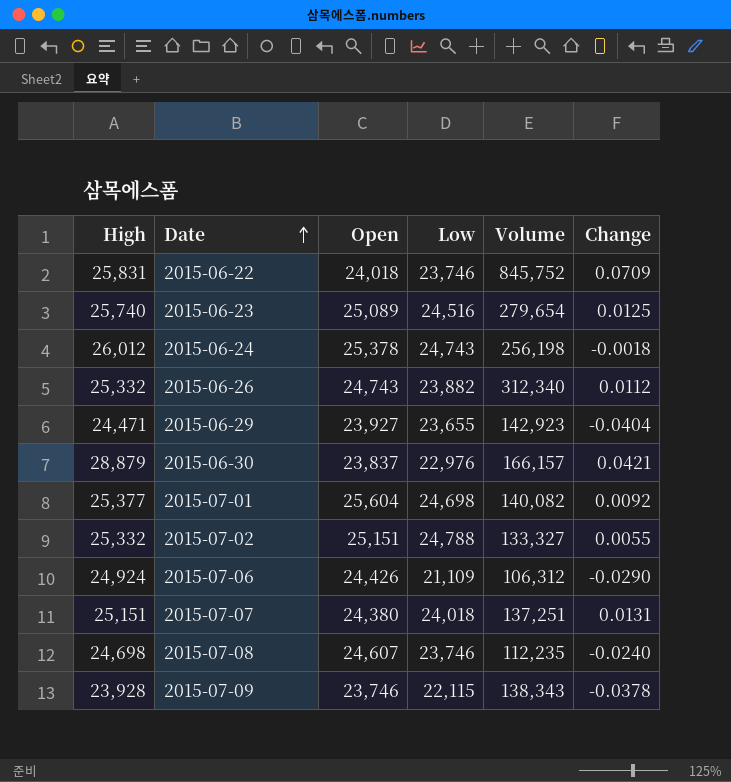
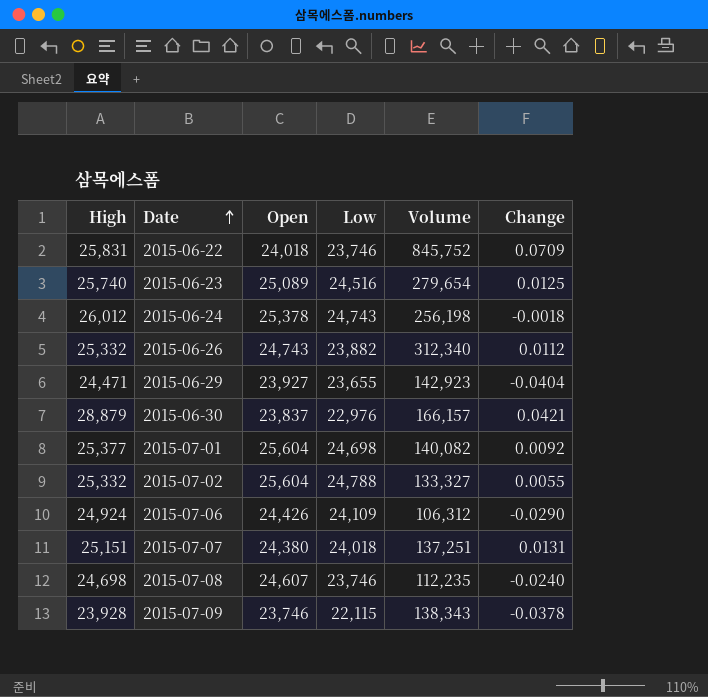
2015-07-02 | Open: 25,151 -> 25,604
2015-07-06 | Low: 21,109 -> 24,109

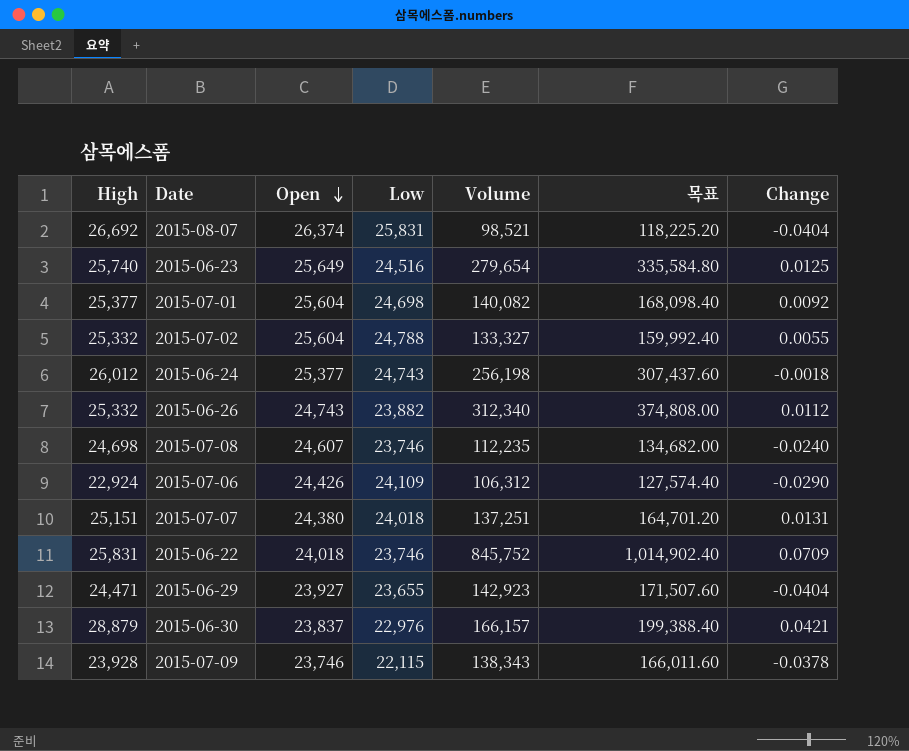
row order: Date ascending -> Open descending
column 목표 | formula: none -> [Volume] * 1.2
row 2015-08-07: none -> 26,692 | 26,374 | 25,831 | 98,521 | 118,225.20 | -0.0404
2015-06-23 | Open: 25,089 -> 25,649
2015-06-24 | Open: 25,378 -> 25,377
2015-07-06 | High: 24,924 -> 22,924

